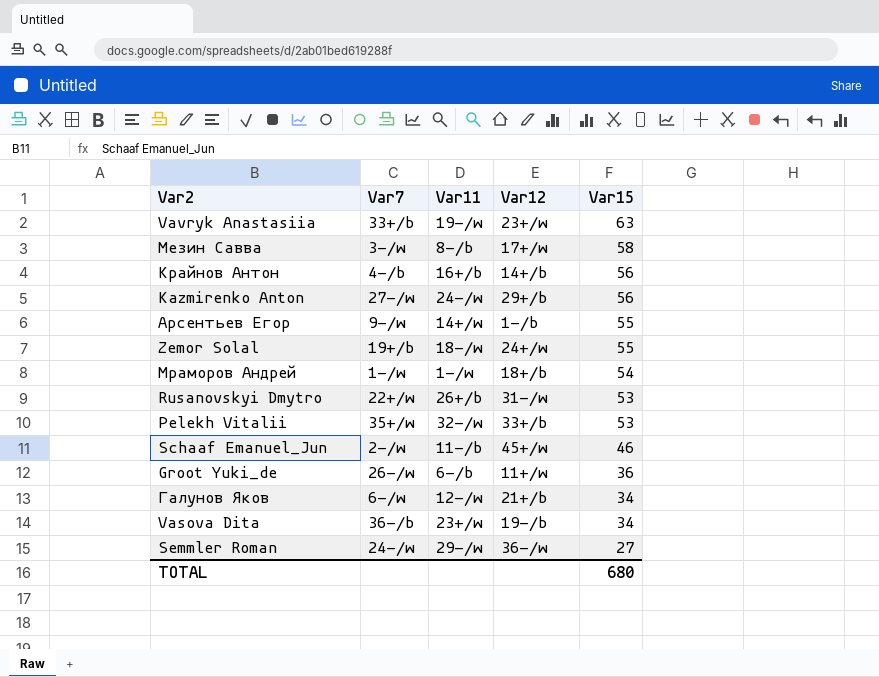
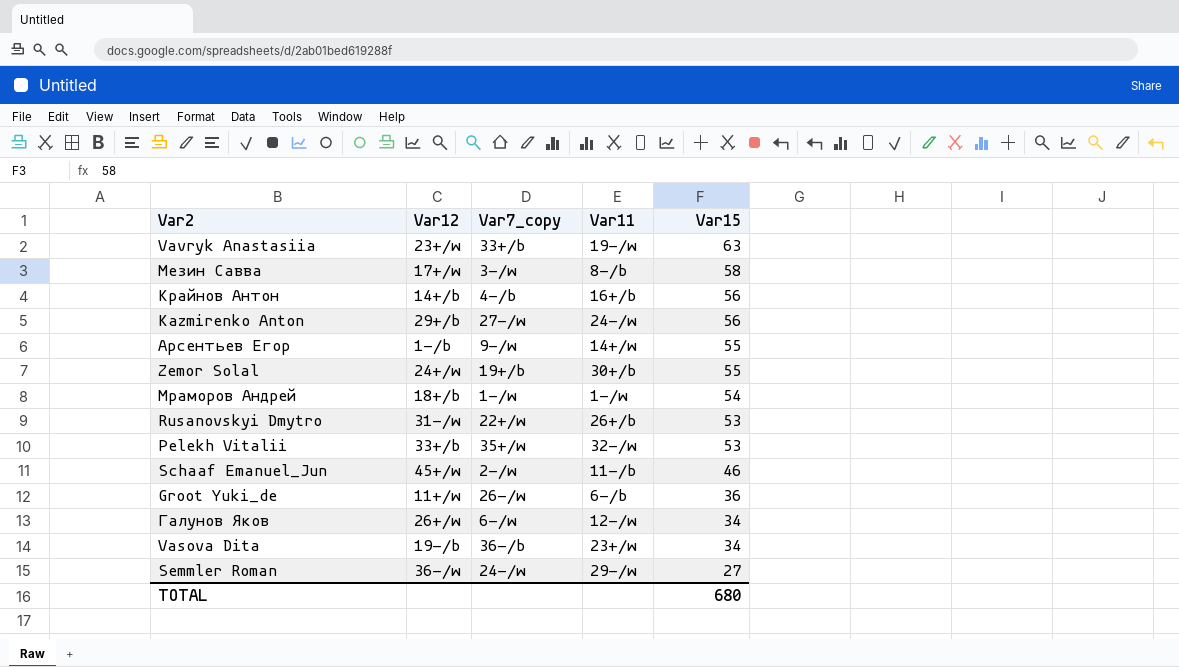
column Var12 | position: 4 -> 2
column name: Var7 -> Var7_copy
Zemor Solal | Var11: 18-/w -> 30+/b
Галунов Яков | Var12: 21+/b -> 26+/w

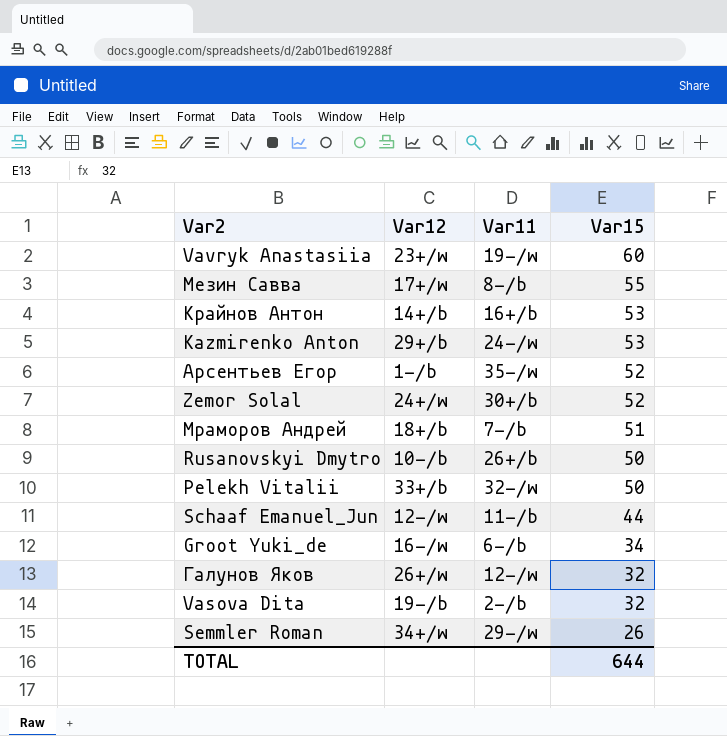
column Var7_copy | position: 3 -> none
Vavryk Anastasiia | Var15: 63 -> 60
Мезин Савва | Var15: 58 -> 55
Крайнов Антон | Var15: 56 -> 53
Kazmirenko Anton | Var15: 56 -> 53
Арсентьев Егор | Var11: 14+/w -> 35-/w
Арсентьев Егор | Var15: 55 -> 52
Zemor Solal | Var15: 55 -> 52
Мраморов Андрей | Var11: 1-/w -> 7-/b
Мраморов Андрей | Var15: 54 -> 51
Rusanovskyi Dmytro | Var12: 31-/w -> 10-/b
Rusanovskyi Dmytro | Var15: 53 -> 50
Pelekh Vitalii | Var15: 53 -> 50
Schaaf Emanuel_Jun | Var12: 45+/w -> 12-/w
Schaaf Emanuel_Jun | Var15: 46 -> 44
Groot Yuki_de | Var12: 11+/w -> 16-/w
Groot Yuki_de | Var15: 36 -> 34
Галунов Яков | Var15: 34 -> 32
Vasova Dita | Var11: 23+/w -> 2-/b
Vasova Dita | Var15: 34 -> 32
Semmler Roman | Var12: 36-/w -> 34+/w
Semmler Roman | Var15: 27 -> 26
TOTAL | Var15: 680 -> 644

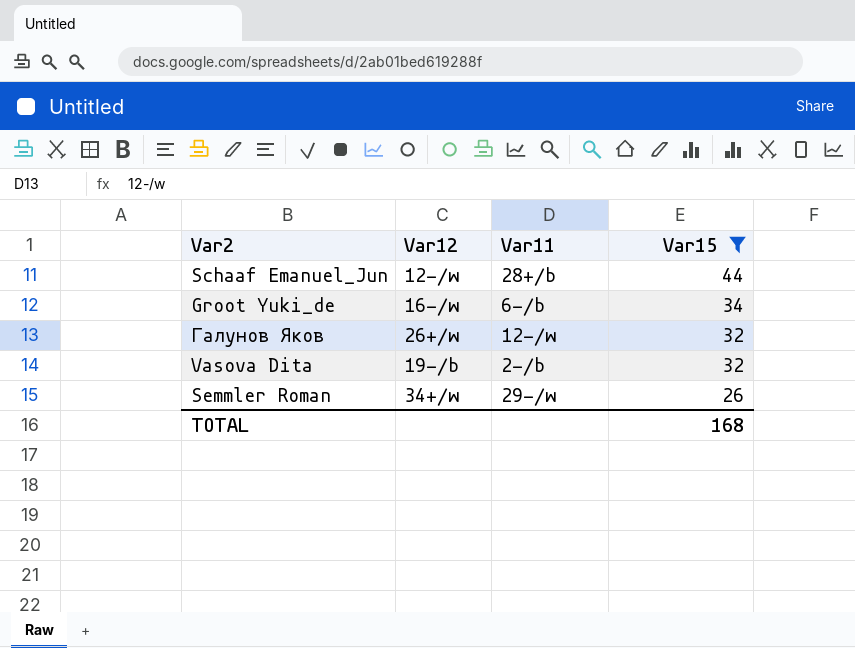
filter: none -> Var15 <= 44
Schaaf Emanuel_Jun | Var11: 11-/b -> 28+/b
TOTAL | Var15: 644 -> 168

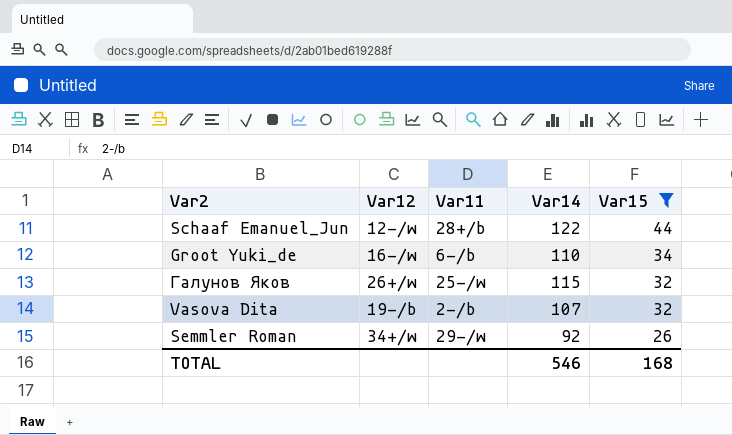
column Var14 | position: none -> 4
Галунов Яков | Var11: 12-/w -> 25-/w

